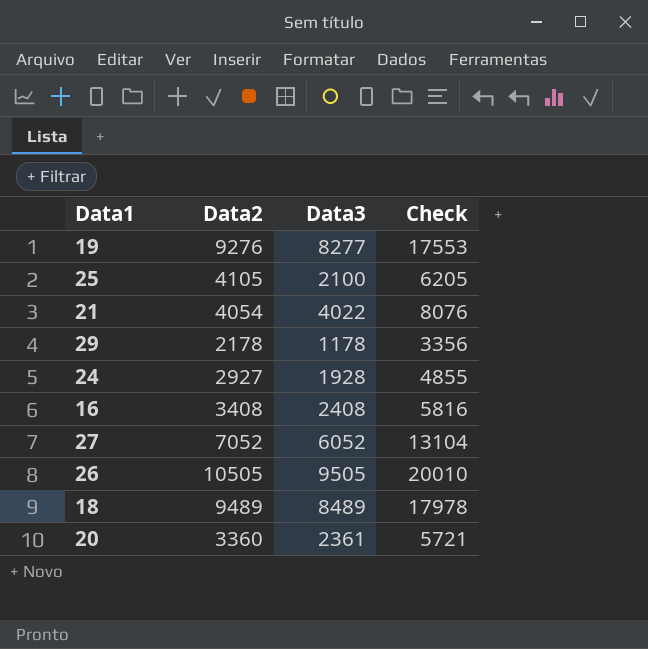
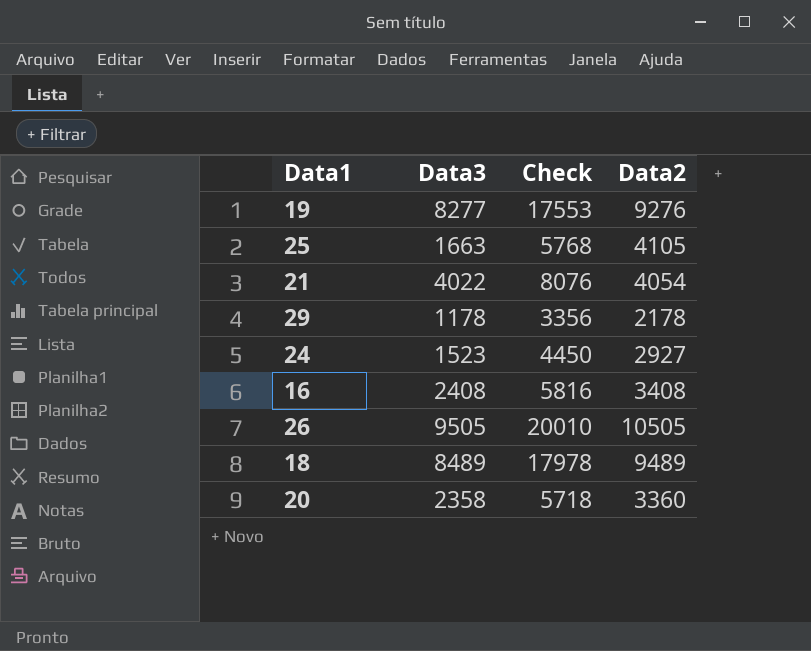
column Data2 | position: 2 -> 4
row 27: 7052 | 6052 | 13104 -> none
25 | Data3: 2100 -> 1663
25 | Check: 6205 -> 5768
24 | Data3: 1928 -> 1523
24 | Check: 4855 -> 4450
20 | Data3: 2361 -> 2358
20 | Check: 5721 -> 5718

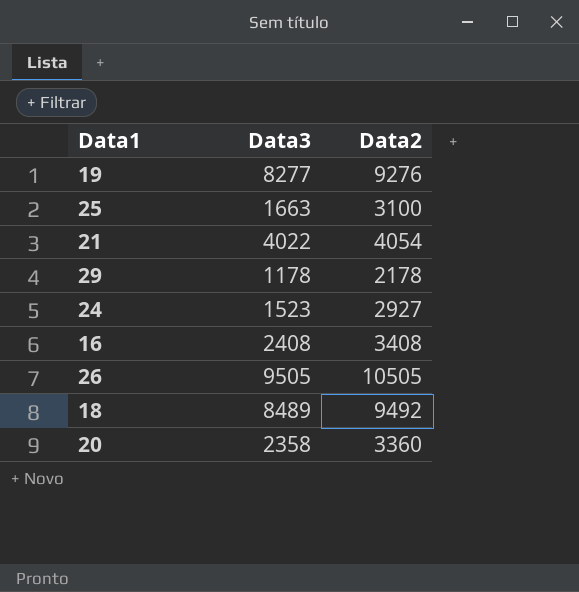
column Check | formula: [Data3] + [Data2] -> none
25 | Data2: 4105 -> 3100
18 | Data2: 9489 -> 9492

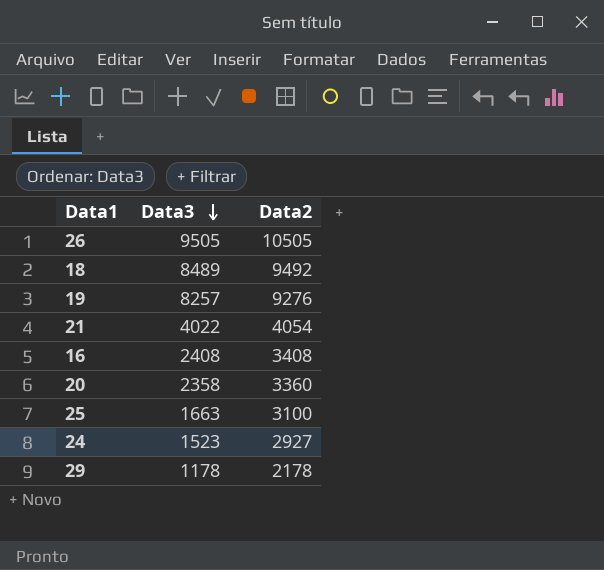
row order: none -> Data3 descending
19 | Data3: 8277 -> 8257

